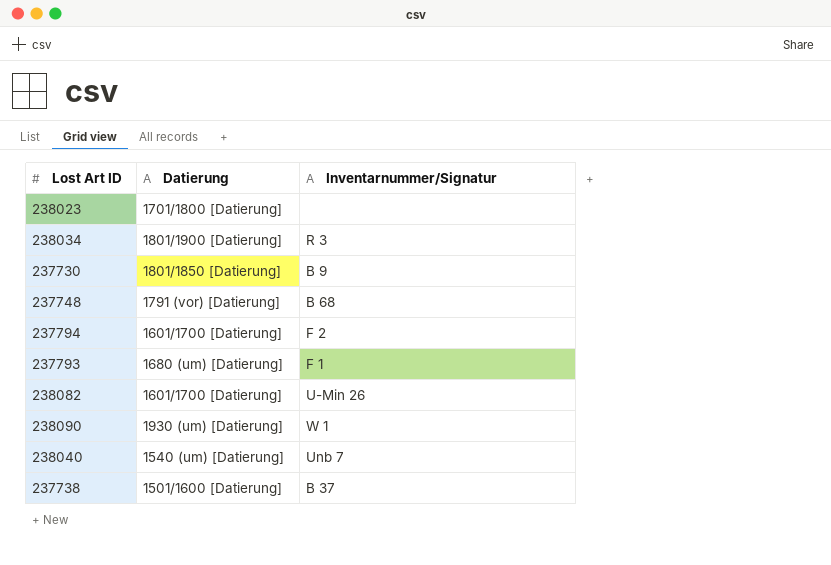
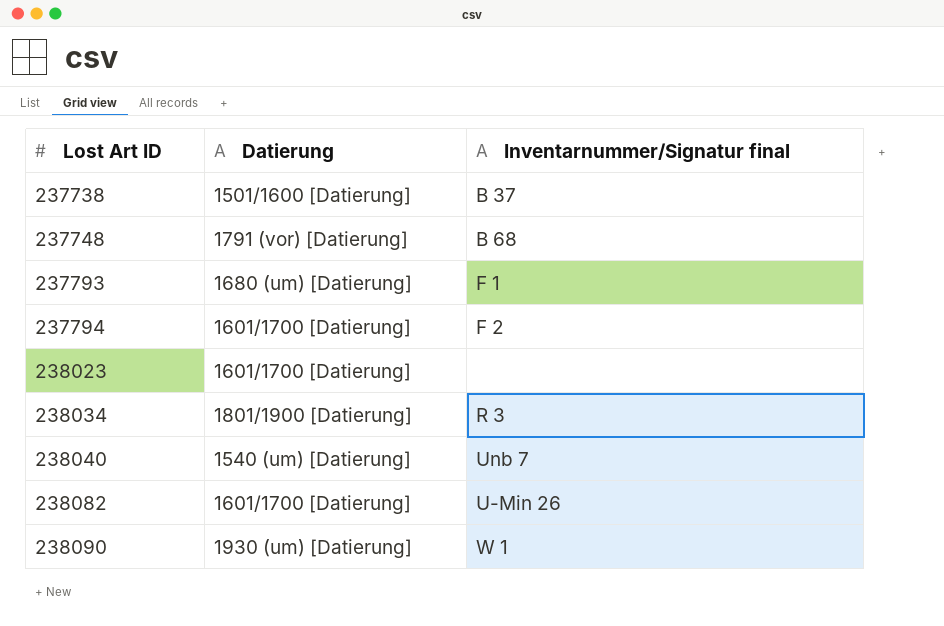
row order: none -> Lost Art ID ascending
column name: Inventarnummer/Signatur -> Inventarnummer/Signatur final
row 237730: 1801/1850 [Datierung] | B 9 -> none
238023 | Datierung: 1701/1800 [Datierung] -> 1601/1700 [Datierung]

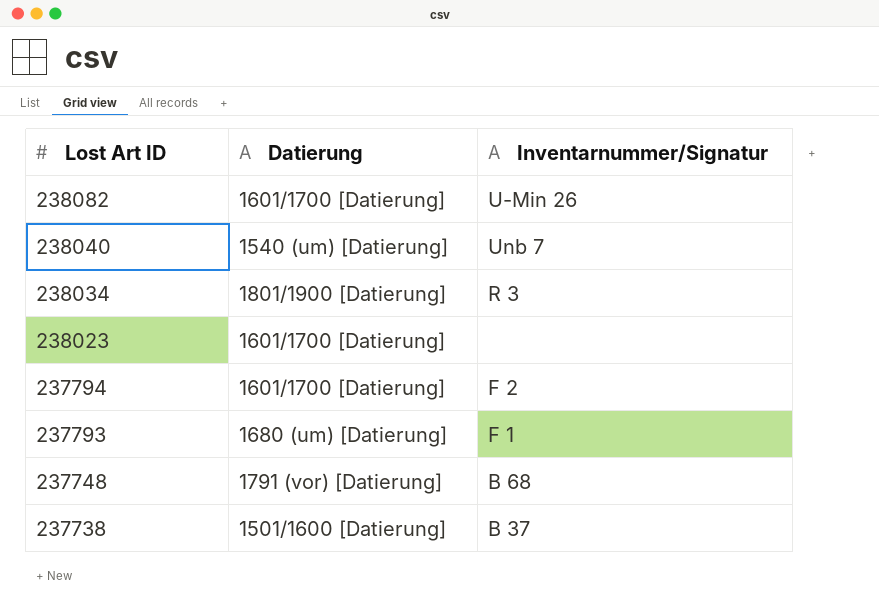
row order: Lost Art ID ascending -> Lost Art ID descending
column name: Inventarnummer/Signatur final -> Inventarnummer/Signatur
row 238090: 1930 (um) [Datierung] | W 1 -> none

